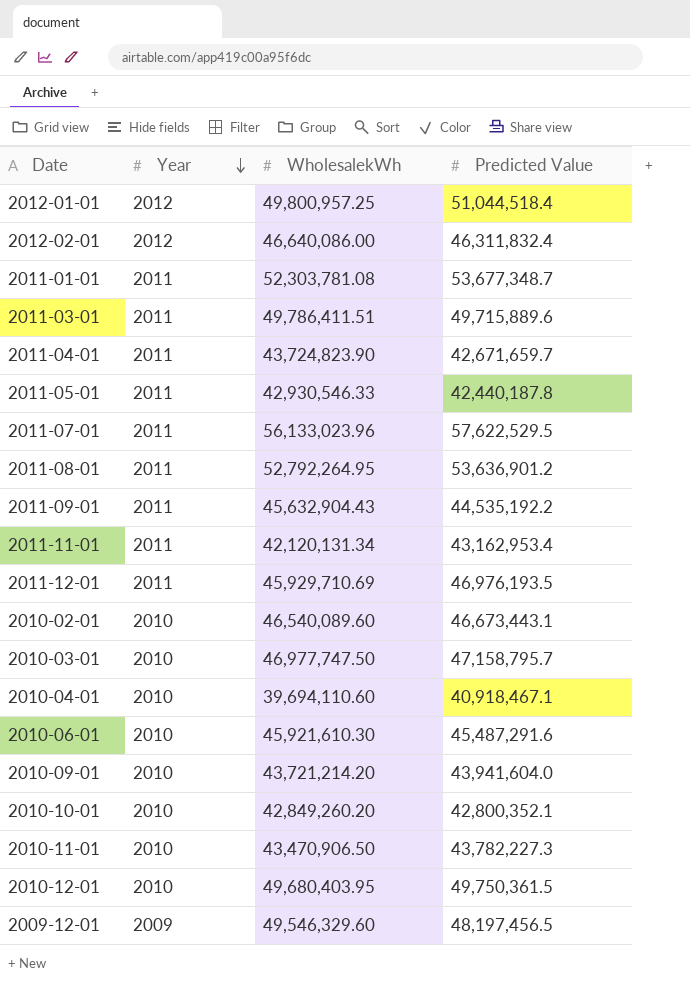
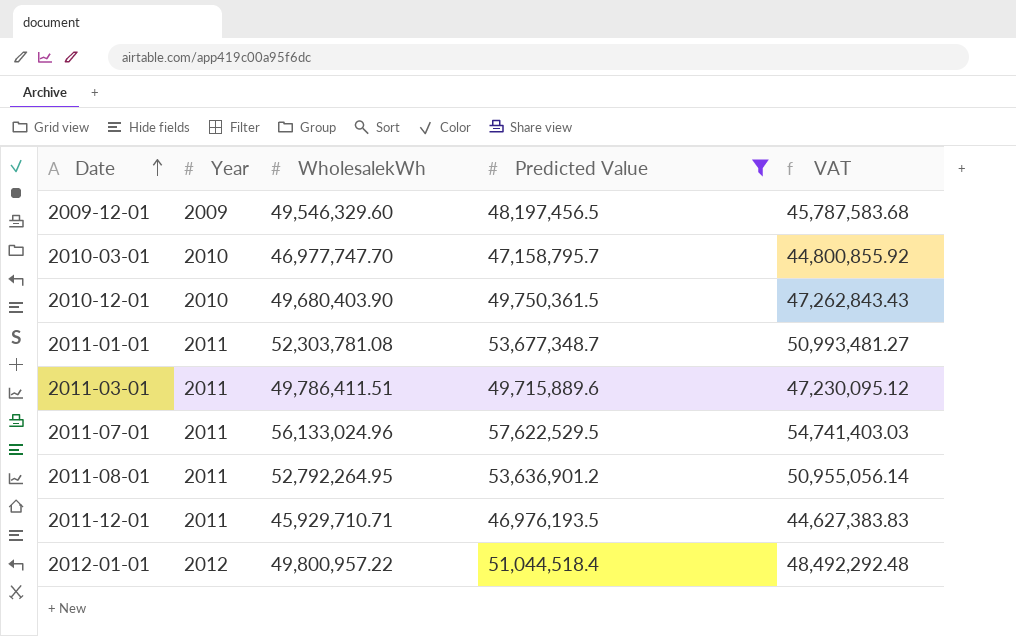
filter: none -> Predicted Value >= 46,976,193.5
row order: Year descending -> Date ascending
column VAT | formula: none -> [Predicted Value] * 0.95
2010-03-01 | WholesalekWh: 46,977,747.50 -> 46,977,747.70
2010-12-01 | WholesalekWh: 49,680,403.95 -> 49,680,403.90
2011-07-01 | WholesalekWh: 56,133,023.96 -> 56,133,024.96
2011-12-01 | WholesalekWh: 45,929,710.69 -> 45,929,710.71
2012-01-01 | WholesalekWh: 49,800,957.25 -> 49,800,957.22

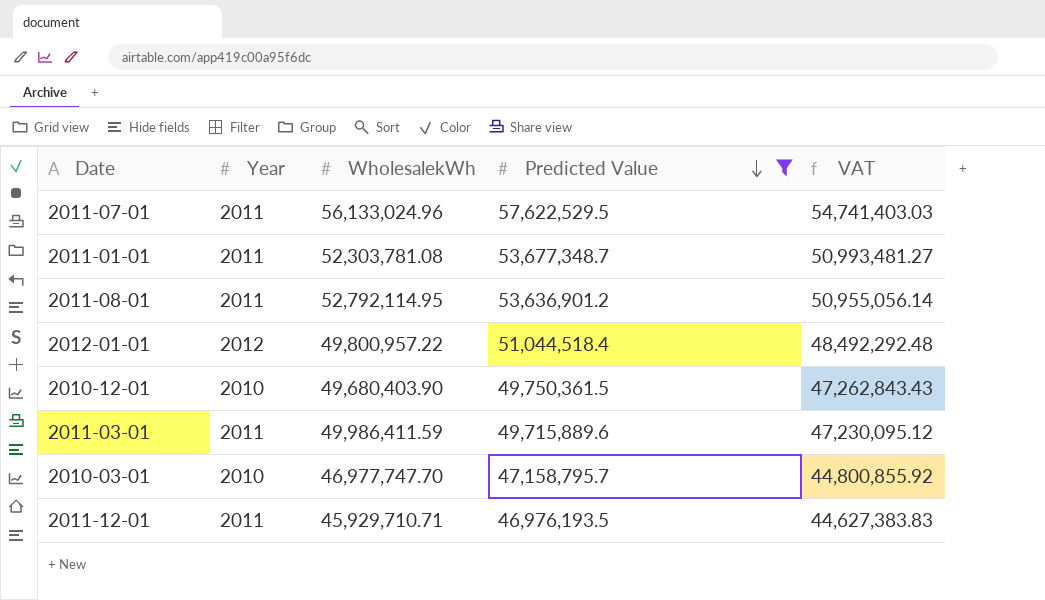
row order: Date ascending -> Predicted Value descending
row 2009-12-01: 2009 | 49,546,329.60 | 48,197,456.5 | 45,787,583.68 -> none
2011-08-01 | WholesalekWh: 52,792,264.95 -> 52,792,114.95
2011-03-01 | WholesalekWh: 49,786,411.51 -> 49,986,411.59

